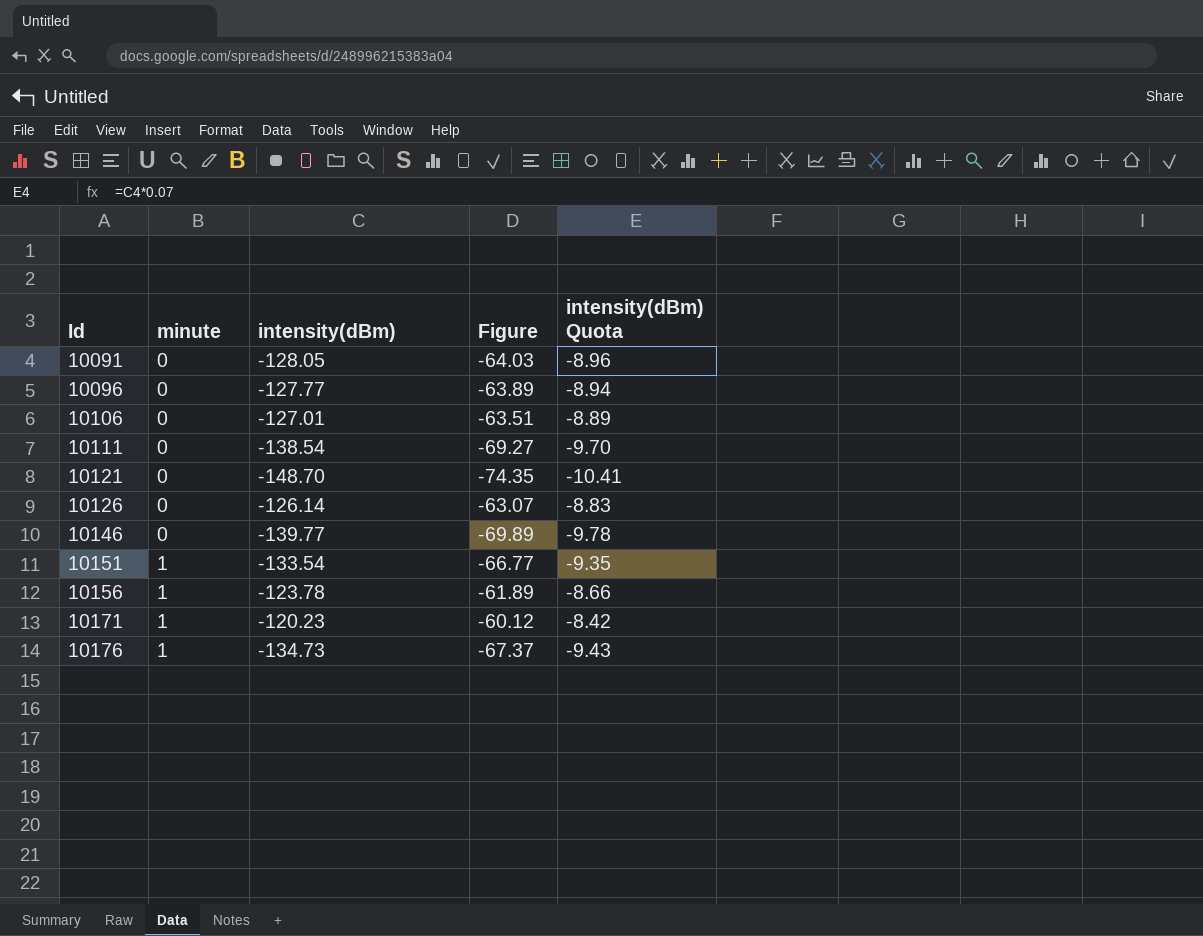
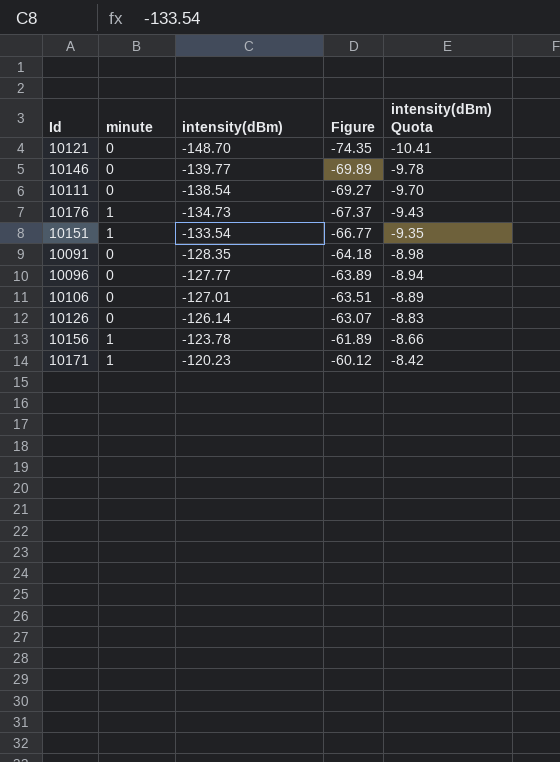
row order: Id ascending -> intensity(dBm) ascending
10091 | intensity(dBm): -128.05 -> -128.35
10091 | Figure: -64.03 -> -64.18
10091 | intensity(dBm) Quota: -8.96 -> -8.98

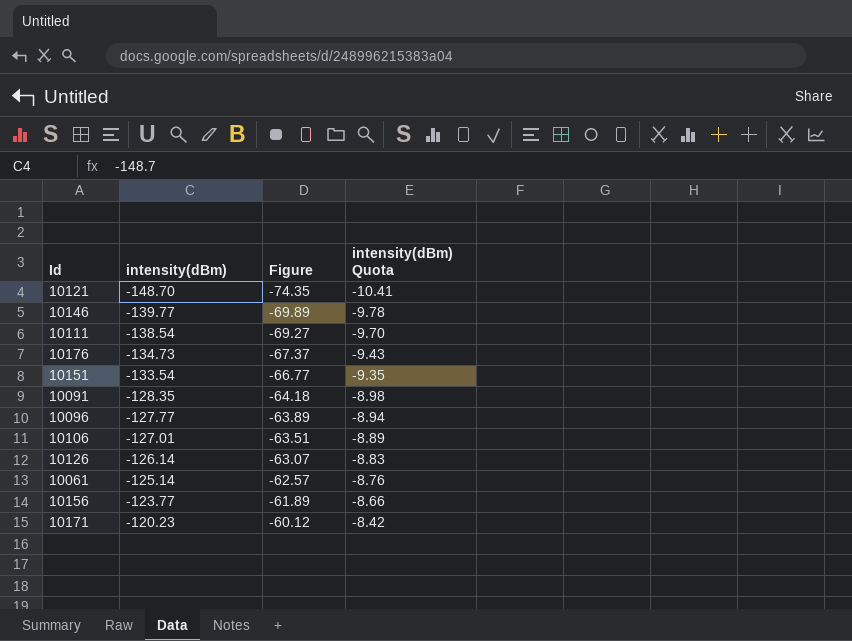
column minute | position: 2 -> none
row 10061: none -> -125.14 | -62.57 | -8.76
10156 | intensity(dBm): -123.78 -> -123.77

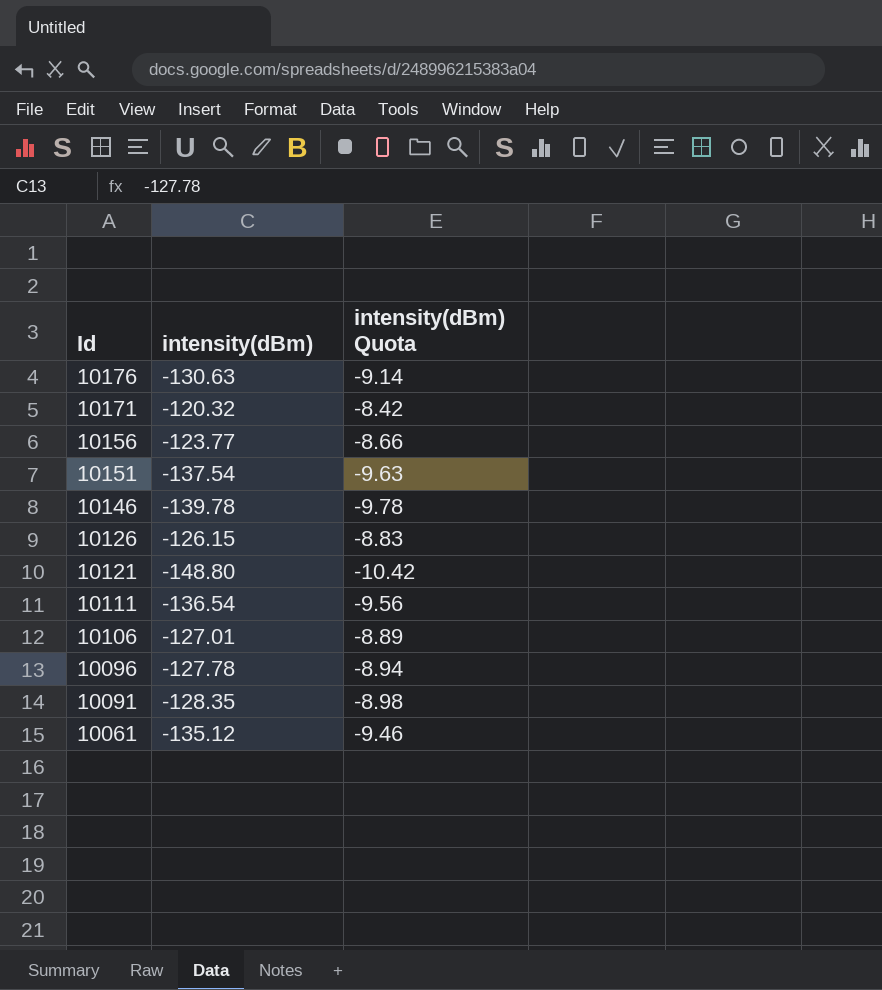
row order: intensity(dBm) ascending -> Id descending
column Figure | formula: [intensity(dBm)] * 0.5 -> none
10176 | intensity(dBm): -134.73 -> -130.63
10176 | intensity(dBm) Quota: -9.43 -> -9.14
10171 | intensity(dBm): -120.23 -> -120.32
10151 | intensity(dBm): -133.54 -> -137.54
10151 | intensity(dBm) Quota: -9.35 -> -9.63
10146 | intensity(dBm): -139.77 -> -139.78
10126 | intensity(dBm): -126.14 -> -126.15
10121 | intensity(dBm): -148.70 -> -148.80
10121 | intensity(dBm) Quota: -10.41 -> -10.42
10111 | intensity(dBm): -138.54 -> -136.54
10111 | intensity(dBm) Quota: -9.70 -> -9.56
10096 | intensity(dBm): -127.77 -> -127.78
10061 | intensity(dBm): -125.14 -> -135.12
10061 | intensity(dBm) Quota: -8.76 -> -9.46

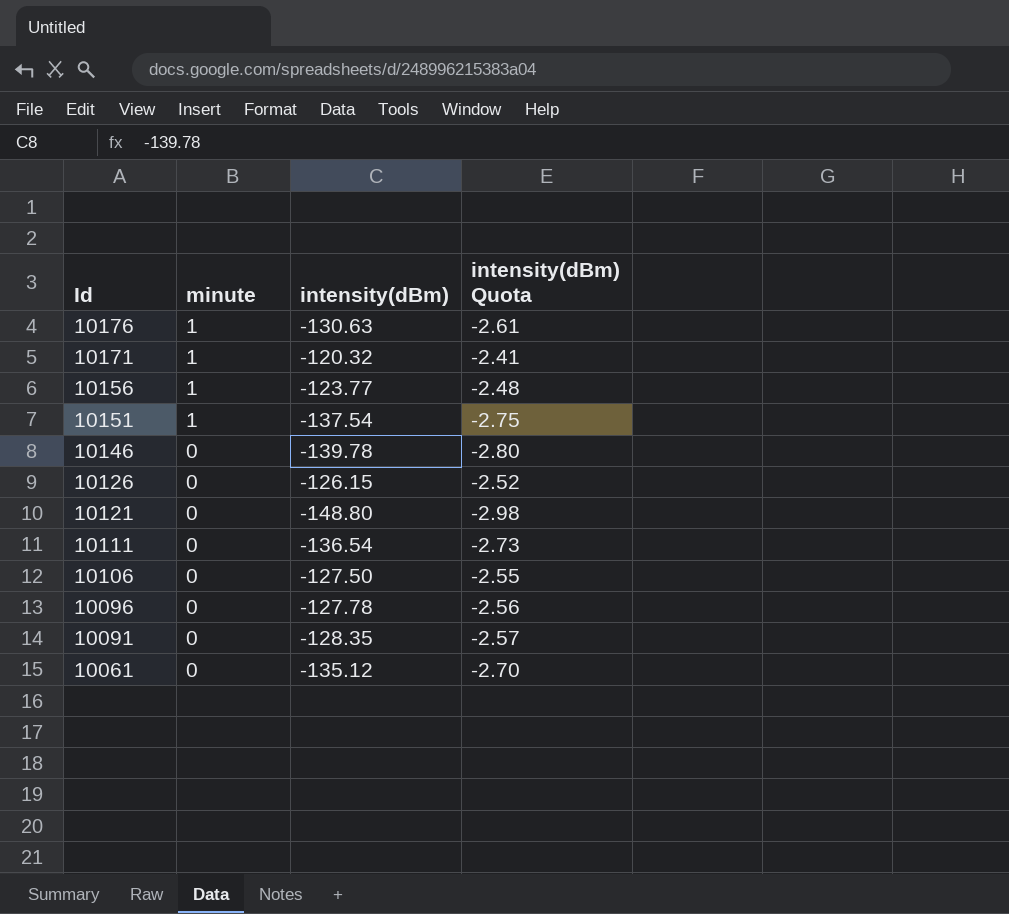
column minute | position: none -> 2
column intensity(dBm) Quota | formula: [intensity(dBm)] * 0.07 -> [intensity(dBm)] * 0.02
10106 | intensity(dBm): -127.01 -> -127.50

